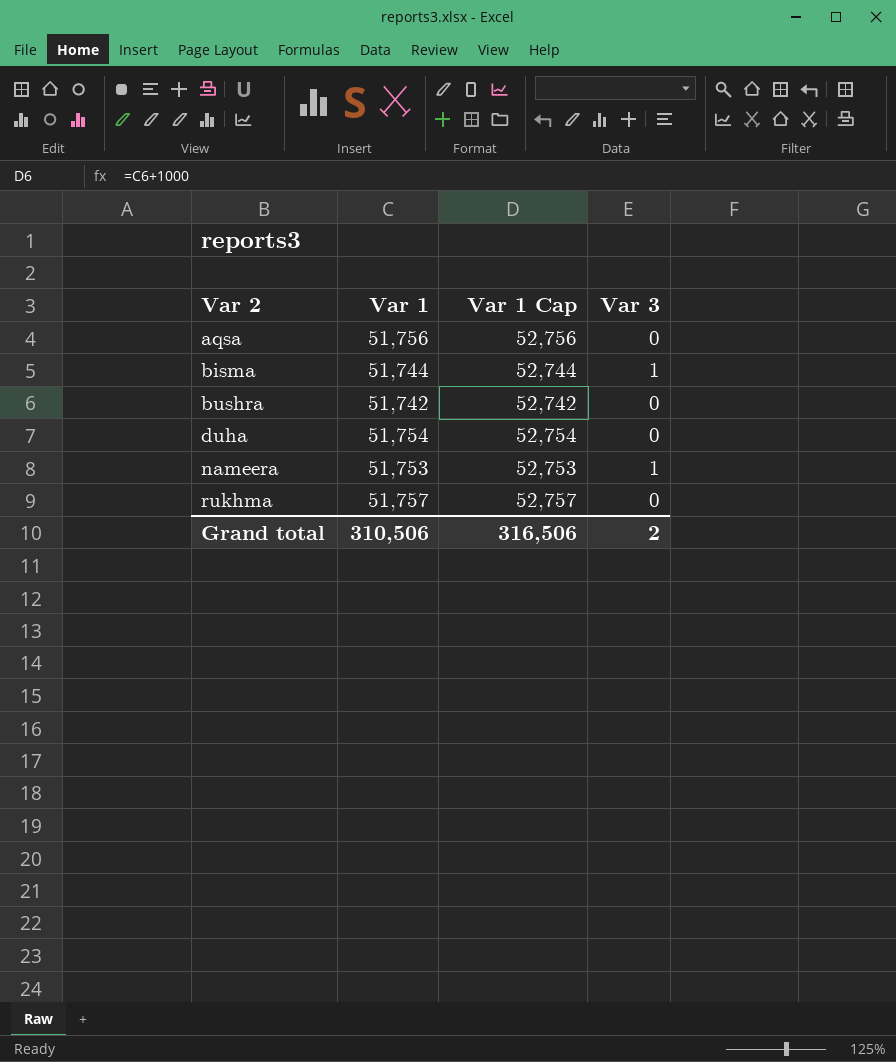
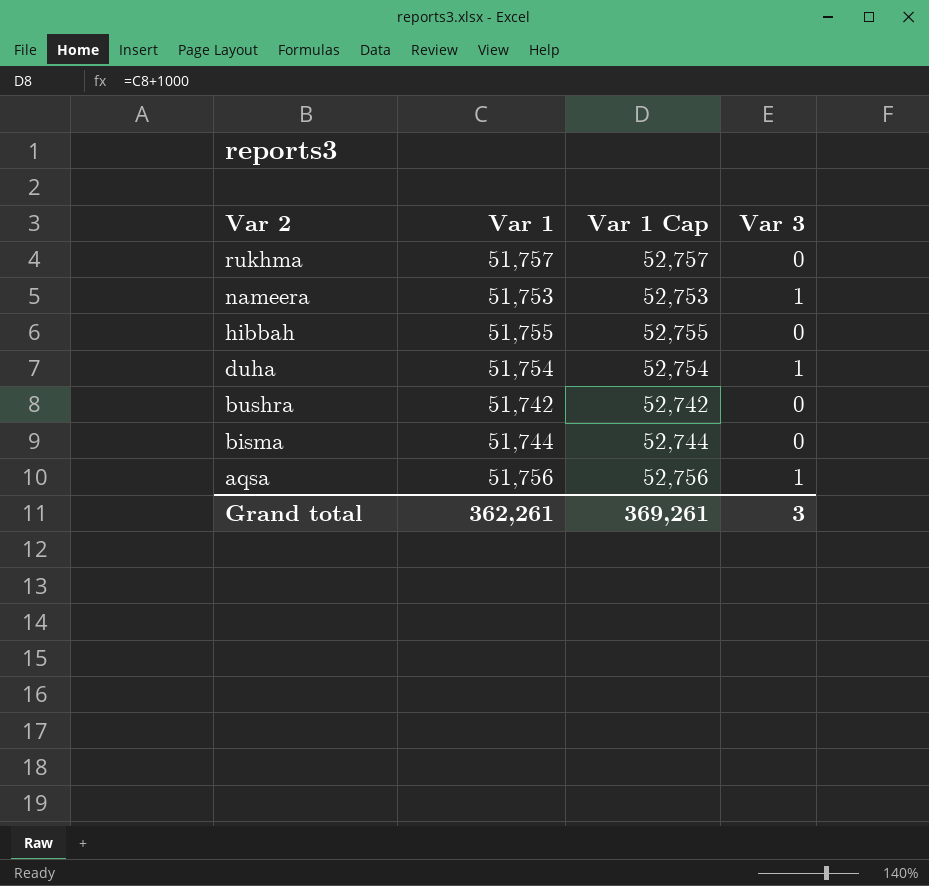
row order: Var 2 ascending -> Var 2 descending
row hibbah: none -> 51,755 | 52,755 | 0
duha | Var 3: 0 -> 1
bisma | Var 3: 1 -> 0
aqsa | Var 3: 0 -> 1
Grand total | Var 1: 310,506 -> 362,261
Grand total | Var 1 Cap: 316,506 -> 369,261
Grand total | Var 3: 2 -> 3

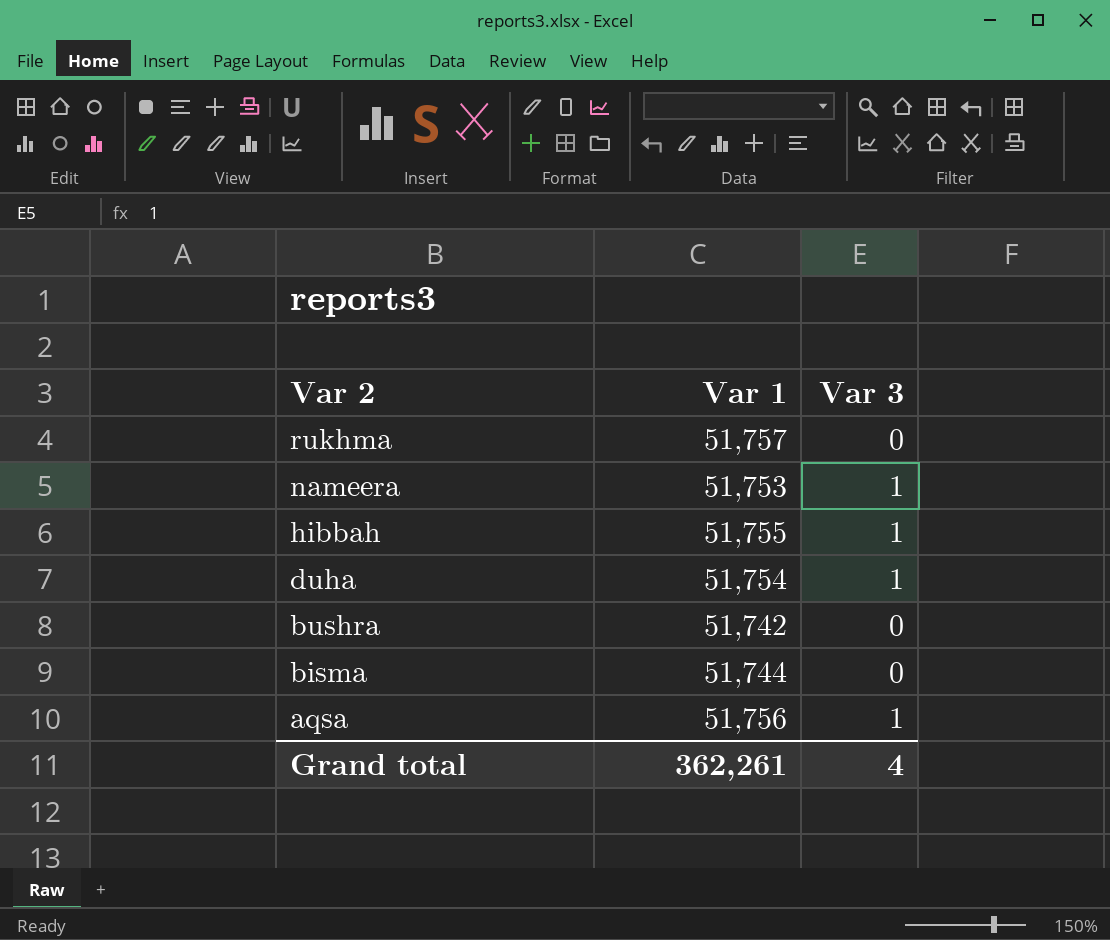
column Var 1 Cap | formula: [Var 1] + 1000 -> none
hibbah | Var 3: 0 -> 1
Grand total | Var 3: 3 -> 4

